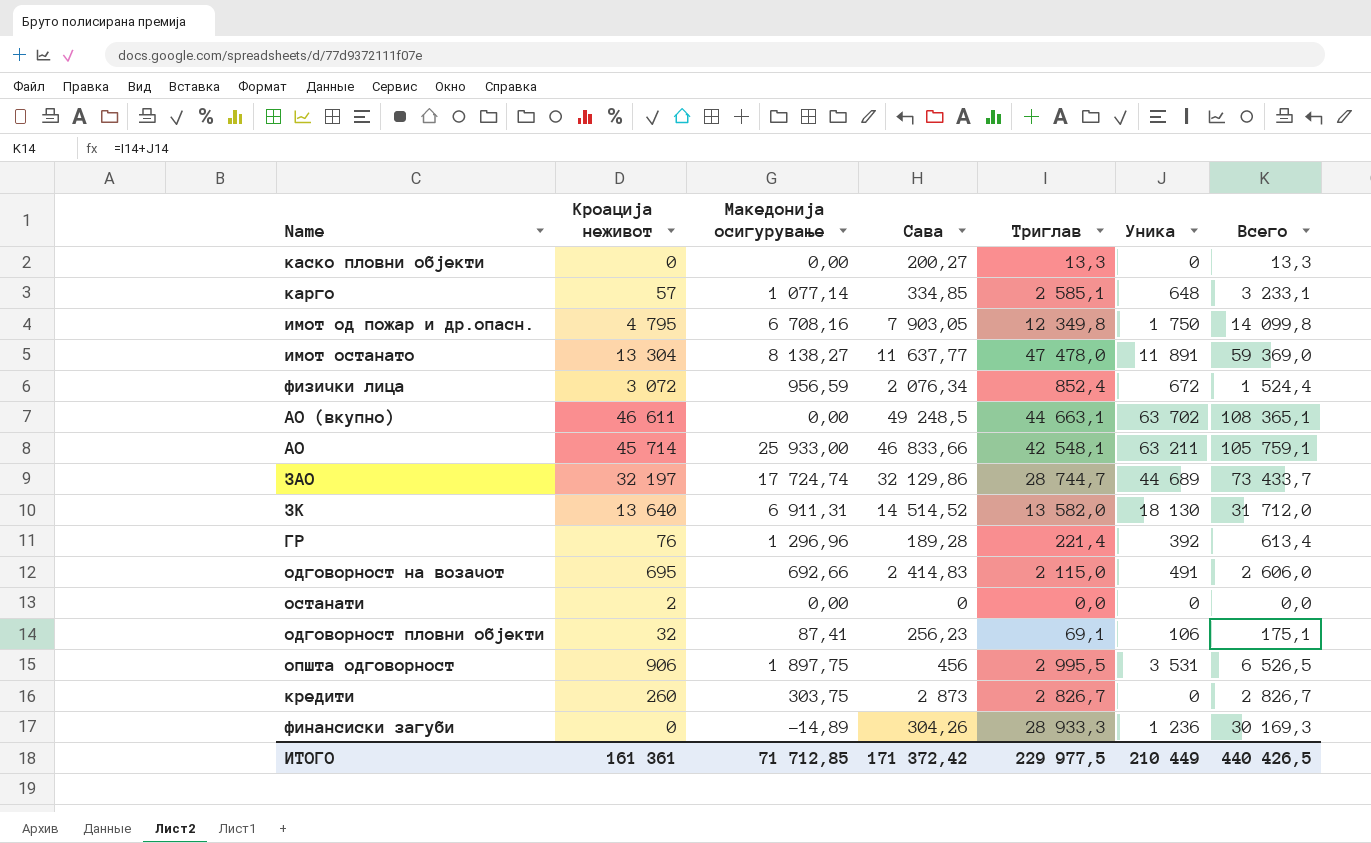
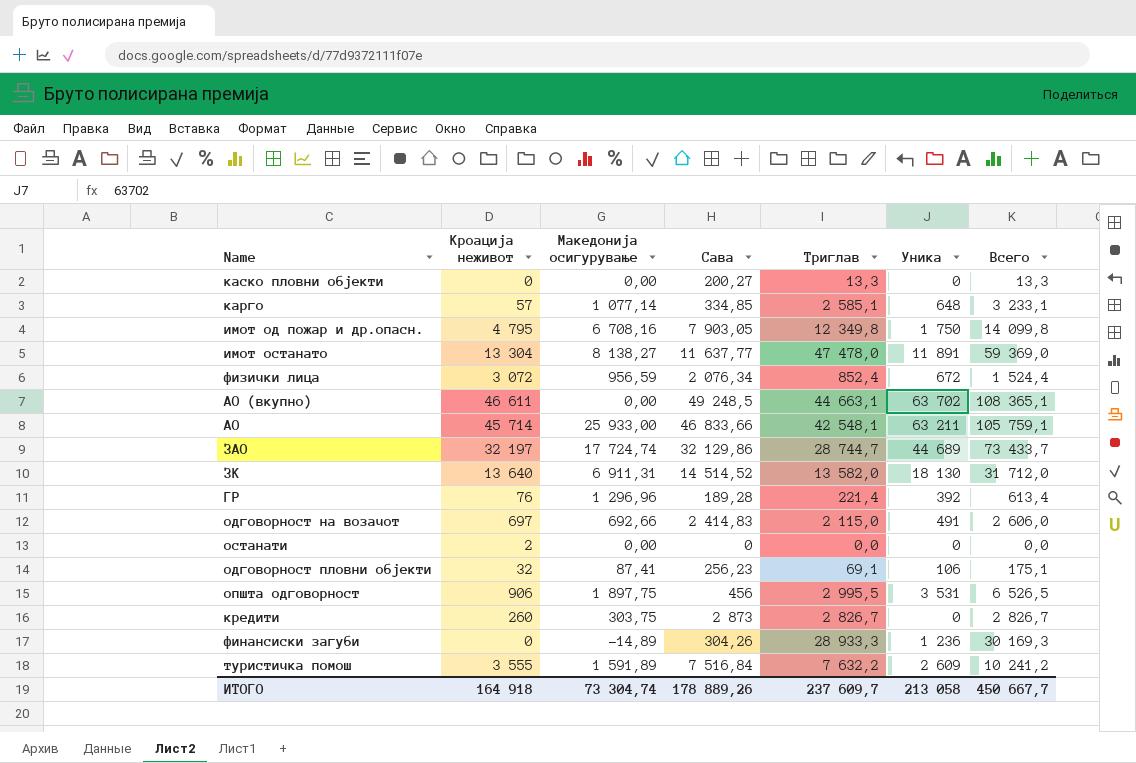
одговорност на возачот | Кроација неживот: 695 -> 697
row туристичка помош: none -> 3 555 | 1 591,89 | 7 516,84 | 7 632,2 | 2 609 | 10 241,2
ИТОГО | Кроација неживот: 161 361 -> 164 918
ИТОГО | Македонија осигурување: 71 712,85 -> 73 304,74
ИТОГО | Сава: 171 372,42 -> 178 889,26
ИТОГО | Триглав: 229 977,5 -> 237 609,7
ИТОГО | Уника: 210 449 -> 213 058
ИТОГО | Всего: 440 426,5 -> 450 667,7

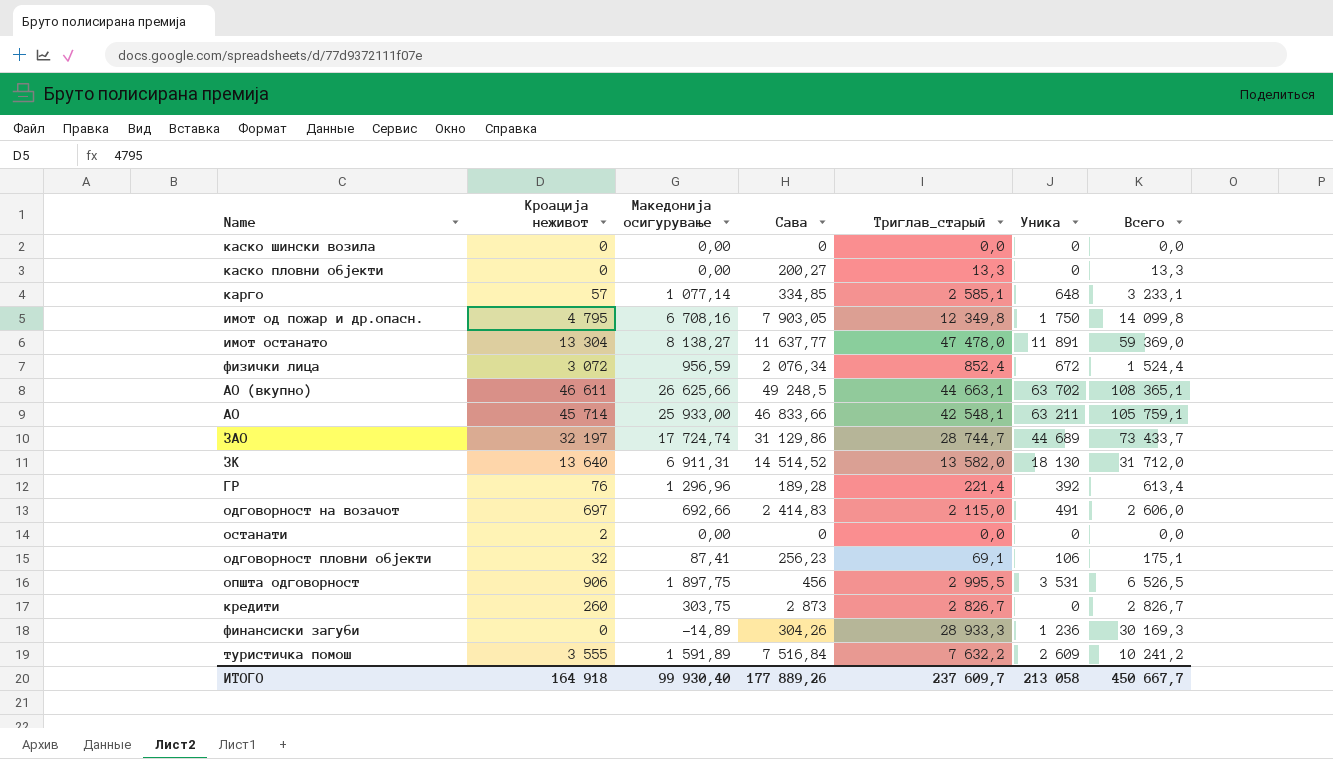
column name: Триглав -> Триглав_старый
row каско шински возила: none -> 0 | 0,00 | 0 | 0,0 | 0 | 0,0
АО (вкупно) | Македонија осигурување: 0,00 -> 26 625,66
ЗАО | Сава: 32 129,86 -> 31 129,86
ИТОГО | Македонија осигурување: 73 304,74 -> 99 930,40
ИТОГО | Сава: 178 889,26 -> 177 889,26

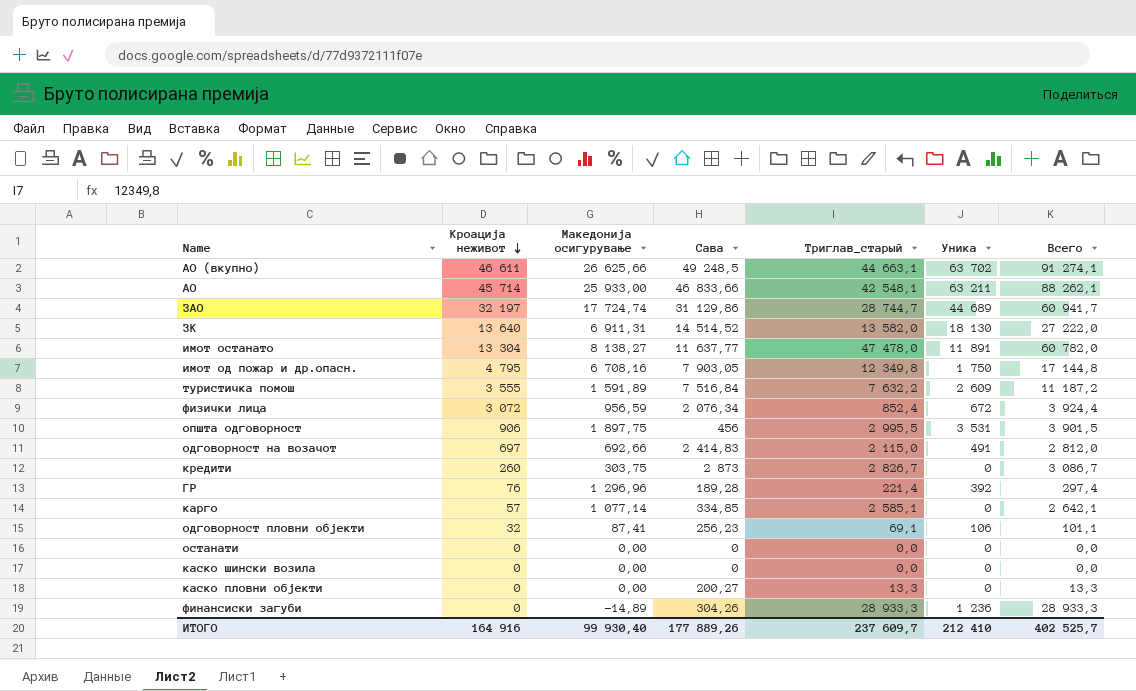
row order: none -> Кроација неживот descending
column Всего | formula: [Триглав_старый] + [Уника] -> [Кроација неживот] + [Триглав_старый]
карго | Уника: 648 -> 0
останати | Кроација неживот: 2 -> 0
ИТОГО | Кроација неживот: 164 918 -> 164 916
ИТОГО | Уника: 213 058 -> 212 410
ИТОГО | Всего: 450 667,7 -> 402 525,7

